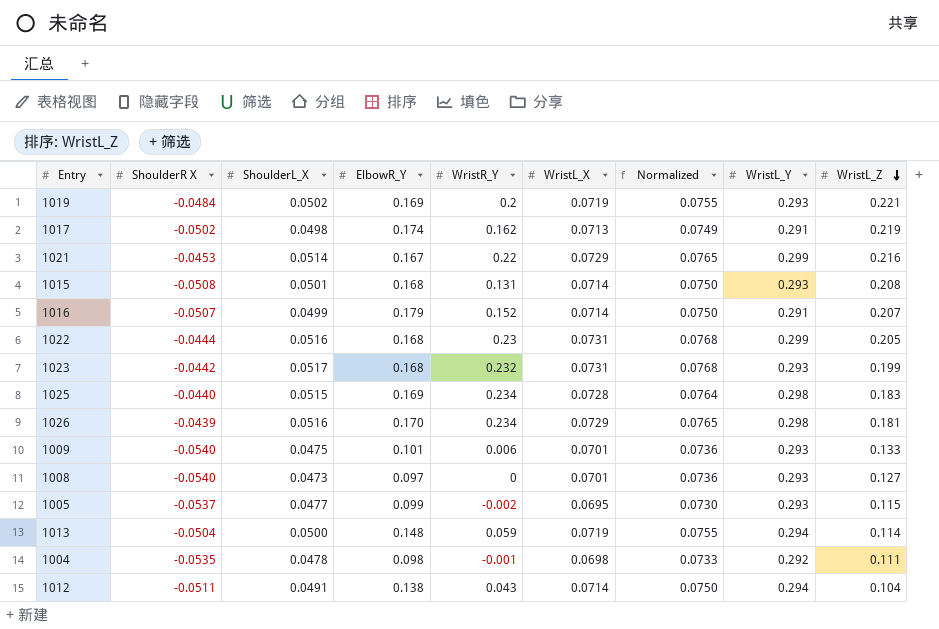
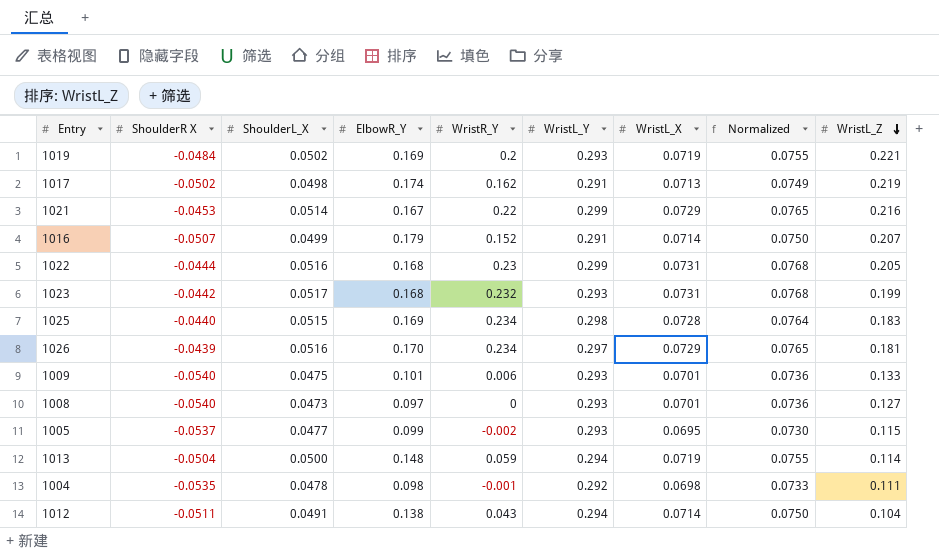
column WristL_Y | position: 8 -> 6
row 1015: -0.0508 | 0.0501 | 0.168 | 0.131 | 0.0714 | 0.0750 | 0.293 | 0.208 -> none
1026 | WristL_Y: 0.298 -> 0.297

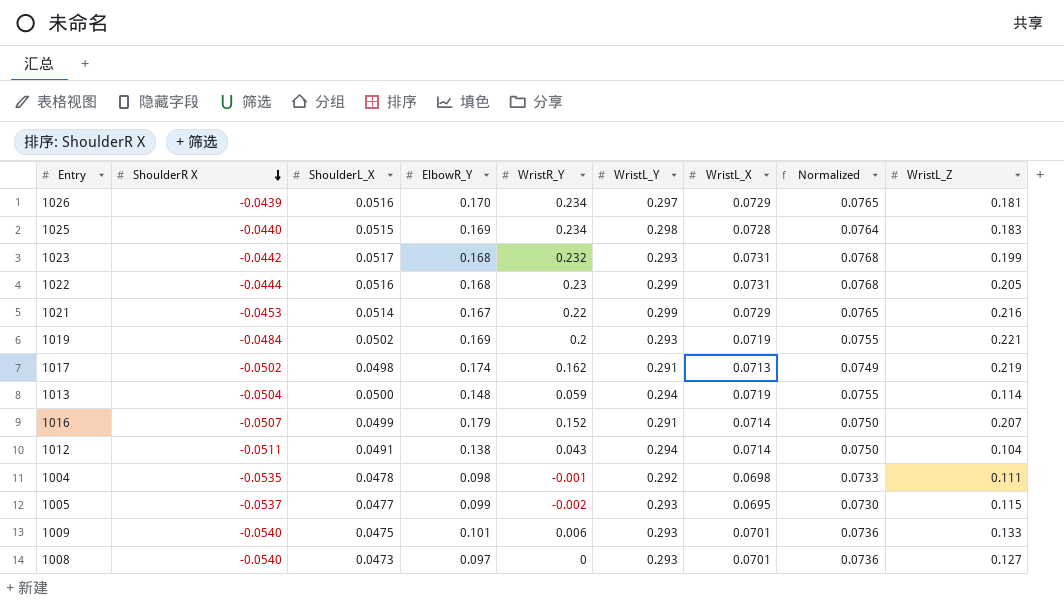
row order: WristL_Z descending -> ShoulderR X descending

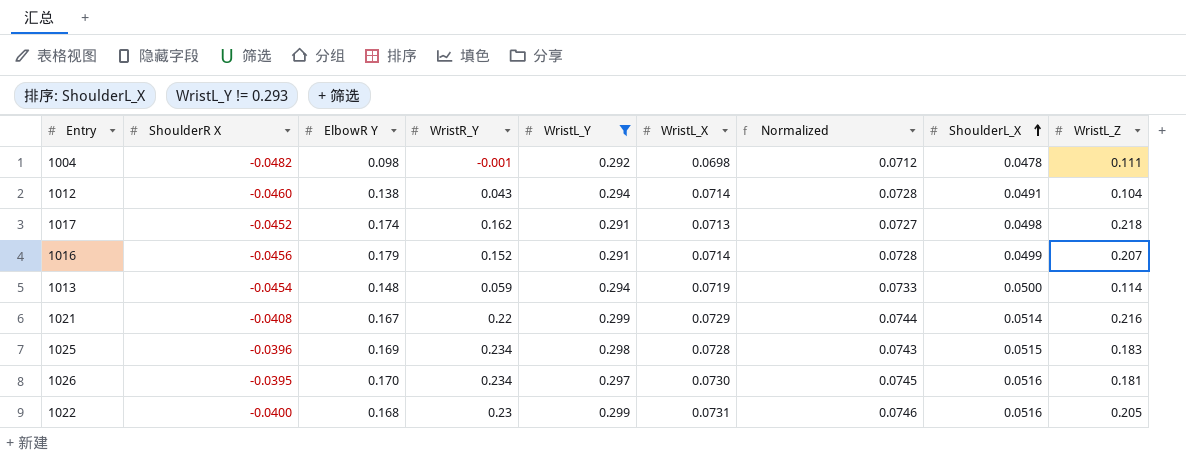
filter: none -> WristL_Y != 0.293
row order: ShoulderR X descending -> ShoulderL_X ascending
column name: ElbowR_Y -> ElbowR Y
column Normalized | formula: [WristL_X] * 1.05 -> [WristL_X] * 1.02
column ShoulderL_X | position: 3 -> 8
1004 | ShoulderR X: -0.0535 -> -0.0482
1012 | ShoulderR X: -0.0511 -> -0.0460
1017 | ShoulderR X: -0.0502 -> -0.0452
1017 | WristL_Z: 0.219 -> 0.218
1016 | ShoulderR X: -0.0507 -> -0.0456
1013 | ShoulderR X: -0.0504 -> -0.0454
1021 | ShoulderR X: -0.0453 -> -0.0408
1025 | ShoulderR X: -0.0440 -> -0.0396
1026 | ShoulderR X: -0.0439 -> -0.0395
1026 | WristL_X: 0.0729 -> 0.0730
1022 | ShoulderR X: -0.0444 -> -0.0400

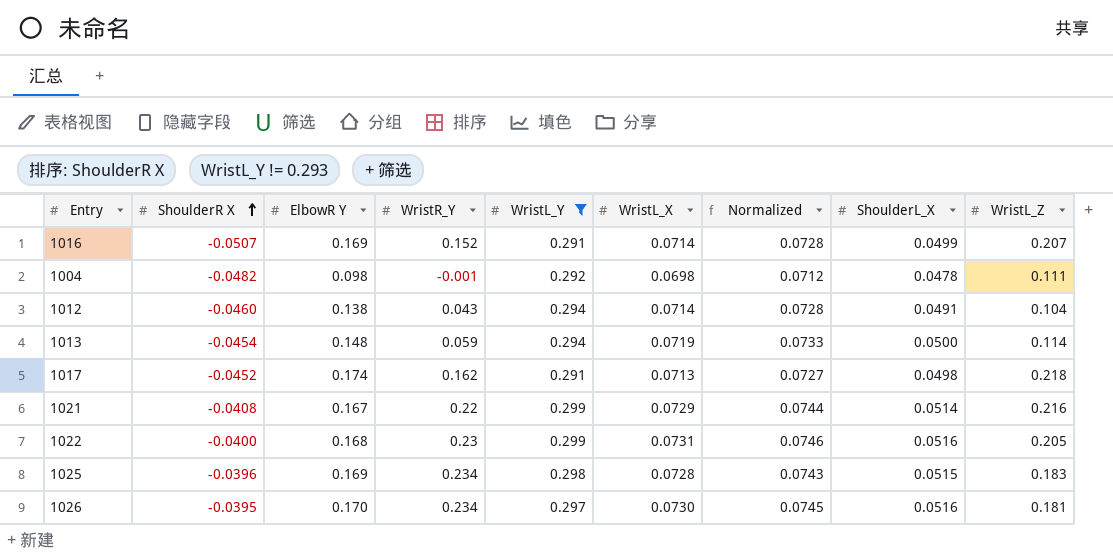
row order: ShoulderL_X ascending -> ShoulderR X ascending
1016 | ShoulderR X: -0.0456 -> -0.0507
1016 | ElbowR Y: 0.179 -> 0.169

